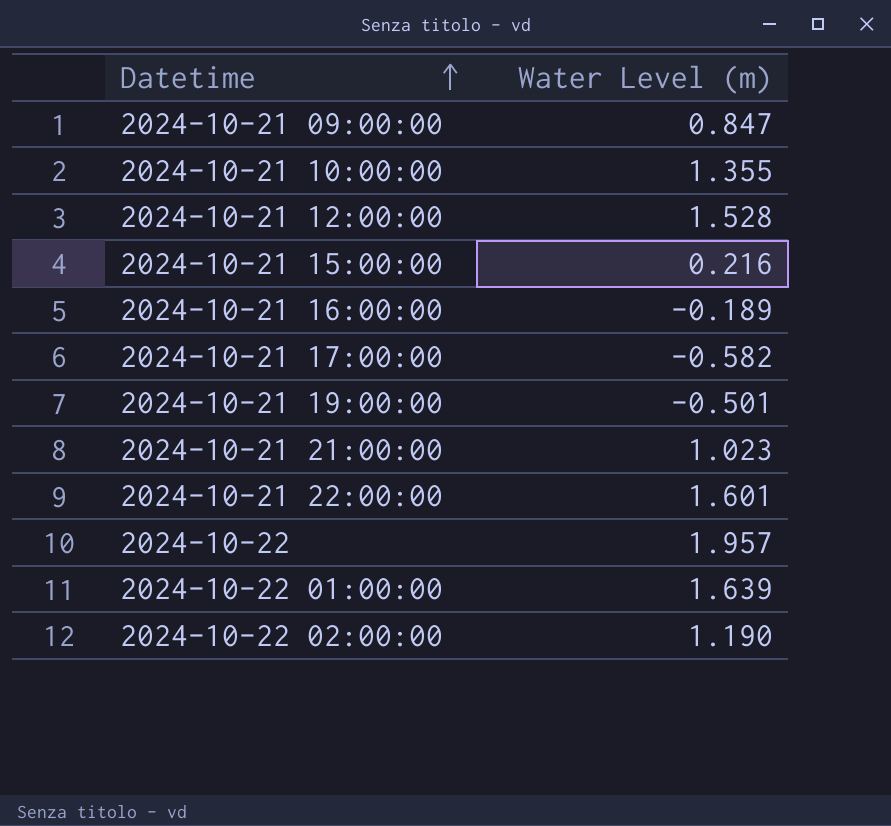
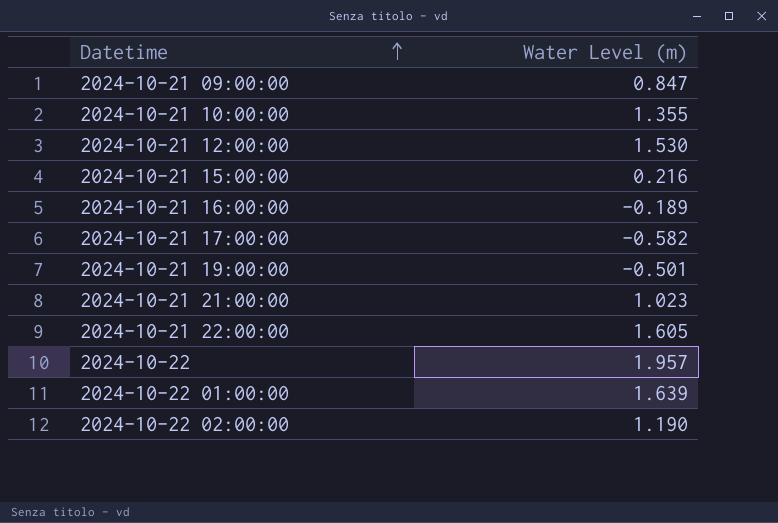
2024-10-21 12:00:00 | Water Level (m): 1.528 -> 1.530
2024-10-21 22:00:00 | Water Level (m): 1.601 -> 1.605

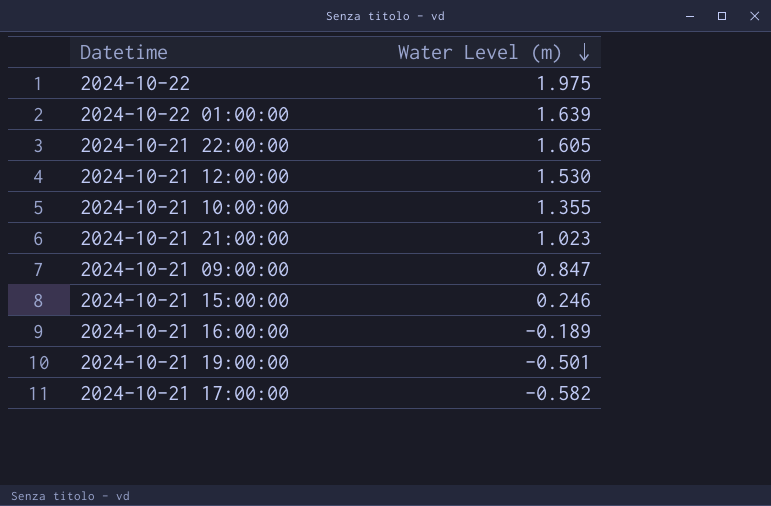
row order: Datetime ascending -> Water Level (m) descending
row 2024-10-22 02:00:00: 1.190 -> none
2024-10-22 | Water Level (m): 1.957 -> 1.975
2024-10-21 15:00:00 | Water Level (m): 0.216 -> 0.246

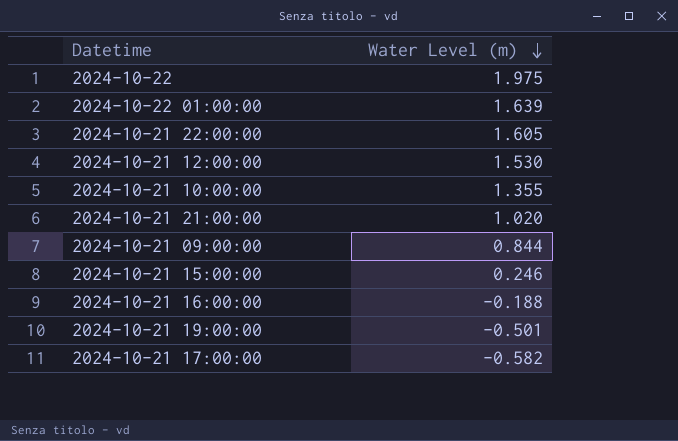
2024-10-21 21:00:00 | Water Level (m): 1.023 -> 1.020
2024-10-21 09:00:00 | Water Level (m): 0.847 -> 0.844
2024-10-21 16:00:00 | Water Level (m): -0.189 -> -0.188

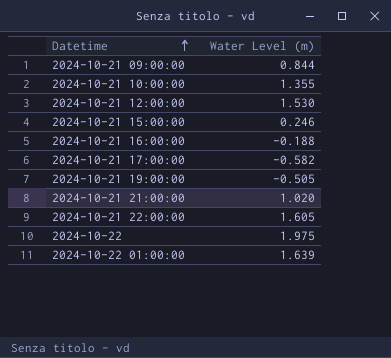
row order: Water Level (m) descending -> Datetime ascending
2024-10-21 19:00:00 | Water Level (m): -0.501 -> -0.505

